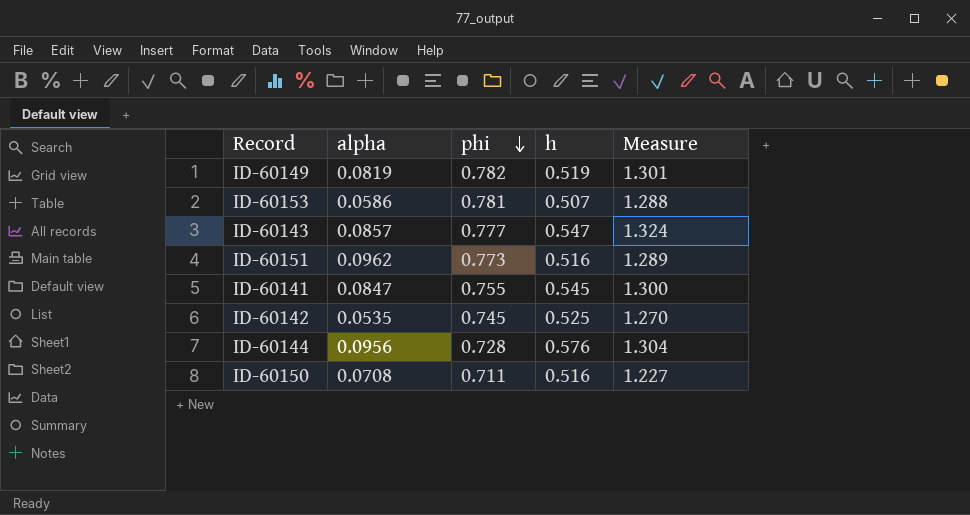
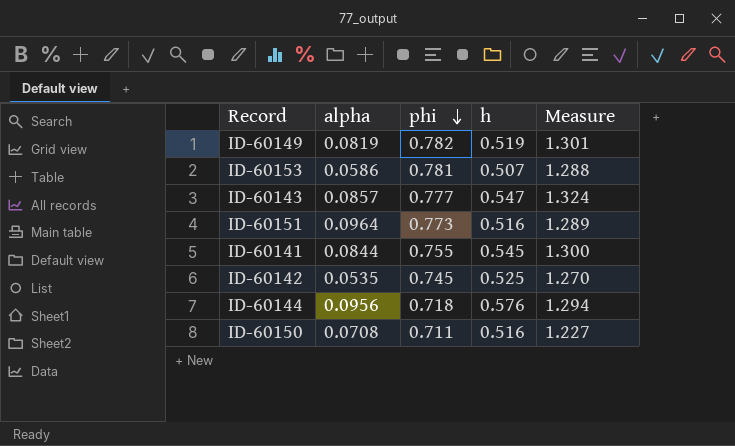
ID-60151 | alpha: 0.0962 -> 0.0964
ID-60141 | alpha: 0.0847 -> 0.0844
ID-60144 | phi: 0.728 -> 0.718
ID-60144 | Measure: 1.304 -> 1.294

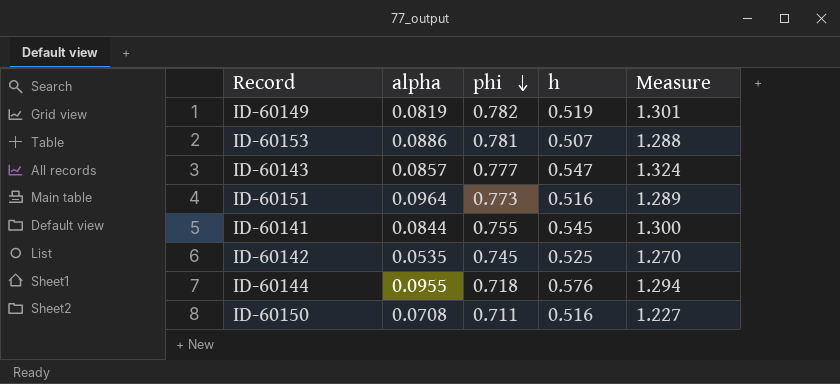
ID-60153 | alpha: 0.0586 -> 0.0886
ID-60144 | alpha: 0.0956 -> 0.0955

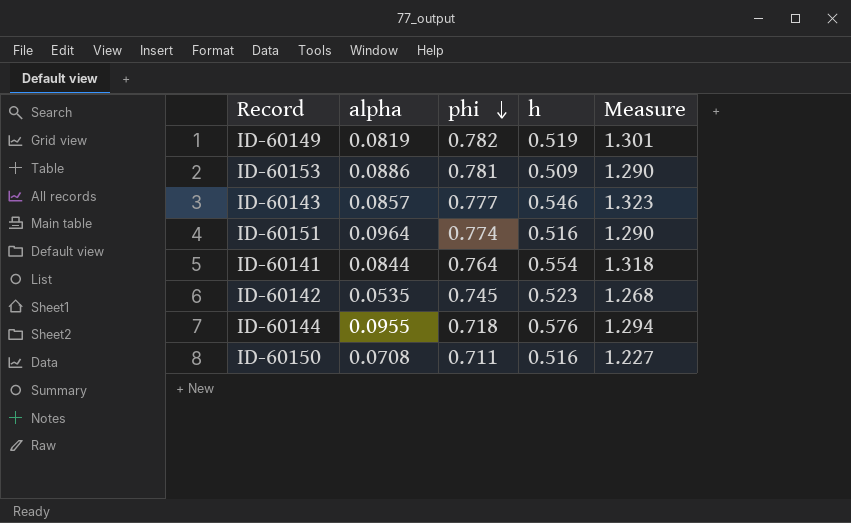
ID-60153 | h: 0.507 -> 0.509
ID-60153 | Measure: 1.288 -> 1.290
ID-60143 | h: 0.547 -> 0.546
ID-60143 | Measure: 1.324 -> 1.323
ID-60151 | phi: 0.773 -> 0.774
ID-60151 | Measure: 1.289 -> 1.290
ID-60141 | phi: 0.755 -> 0.764
ID-60141 | h: 0.545 -> 0.554
ID-60141 | Measure: 1.300 -> 1.318
ID-60142 | h: 0.525 -> 0.523
ID-60142 | Measure: 1.270 -> 1.268

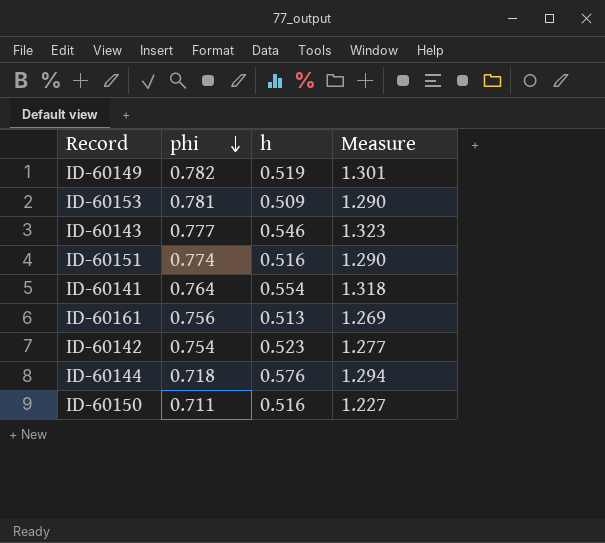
column alpha | position: 2 -> none
row ID-60161: none -> 0.756 | 0.513 | 1.269
ID-60142 | phi: 0.745 -> 0.754
ID-60142 | Measure: 1.268 -> 1.277

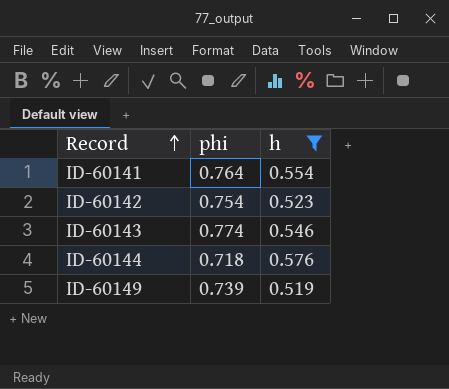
filter: none -> h >= 0.519
row order: phi descending -> Record ascending
column Measure | formula: [phi] + [h] -> none
ID-60143 | phi: 0.777 -> 0.774
ID-60149 | phi: 0.782 -> 0.739

